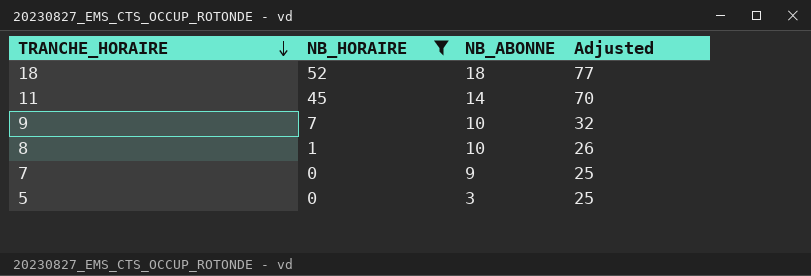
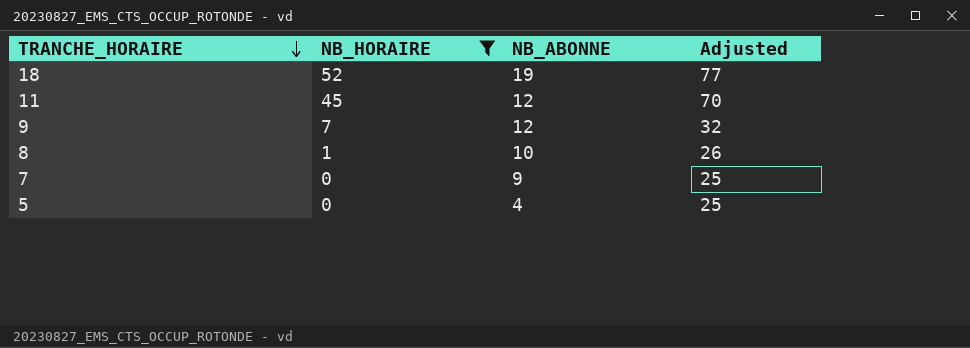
18 | NB_ABONNE: 18 -> 19
11 | NB_ABONNE: 14 -> 12
9 | NB_ABONNE: 10 -> 12
5 | NB_ABONNE: 3 -> 4

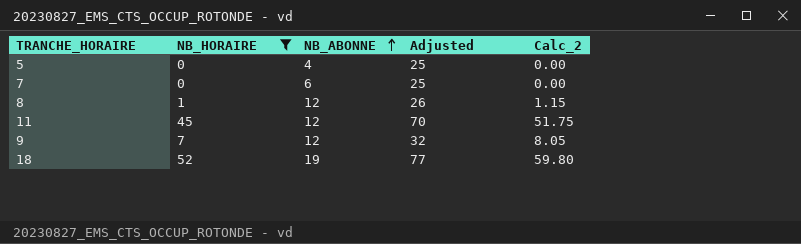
row order: TRANCHE_HORAIRE descending -> NB_ABONNE ascending
column Calc_2 | formula: none -> [NB_HORAIRE] * 1.15
7 | NB_ABONNE: 9 -> 6
8 | NB_ABONNE: 10 -> 12

